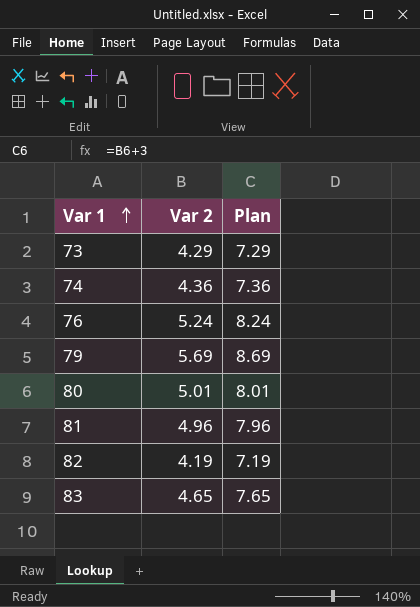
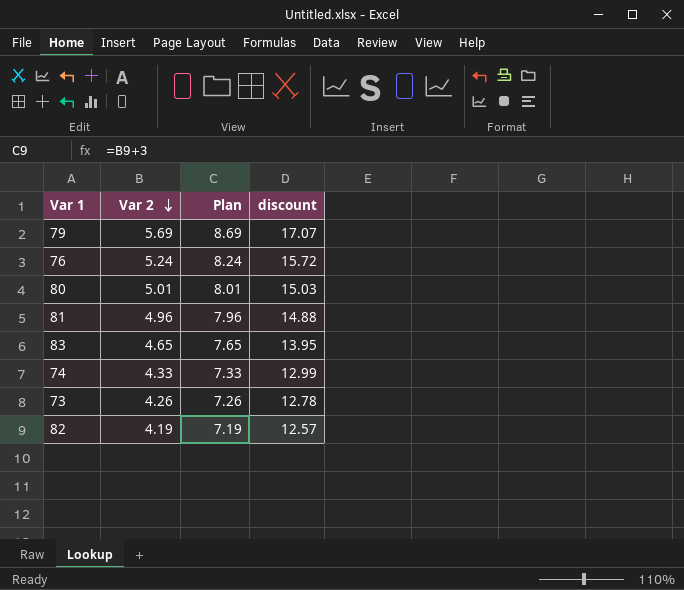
row order: Var 1 ascending -> Var 2 descending
column discount | formula: none -> [Var 2] * 3
74 | Var 2: 4.36 -> 4.33
74 | Plan: 7.36 -> 7.33
73 | Var 2: 4.29 -> 4.26
73 | Plan: 7.29 -> 7.26

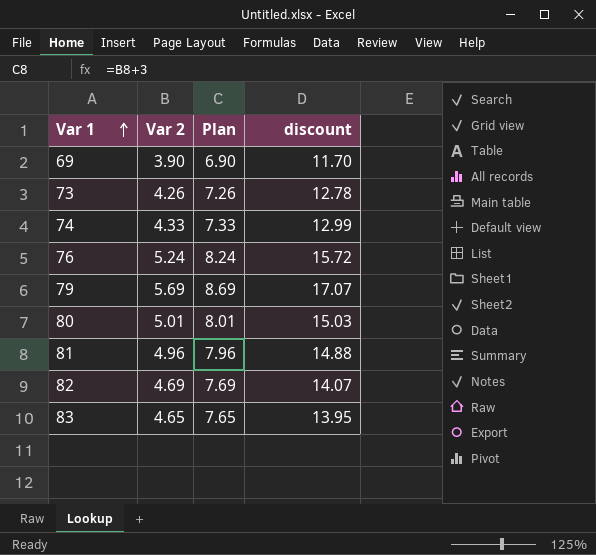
row order: Var 2 descending -> Var 1 ascending
row 69: none -> 3.90 | 6.90 | 11.70
82 | Var 2: 4.19 -> 4.69
82 | Plan: 7.19 -> 7.69
82 | discount: 12.57 -> 14.07

